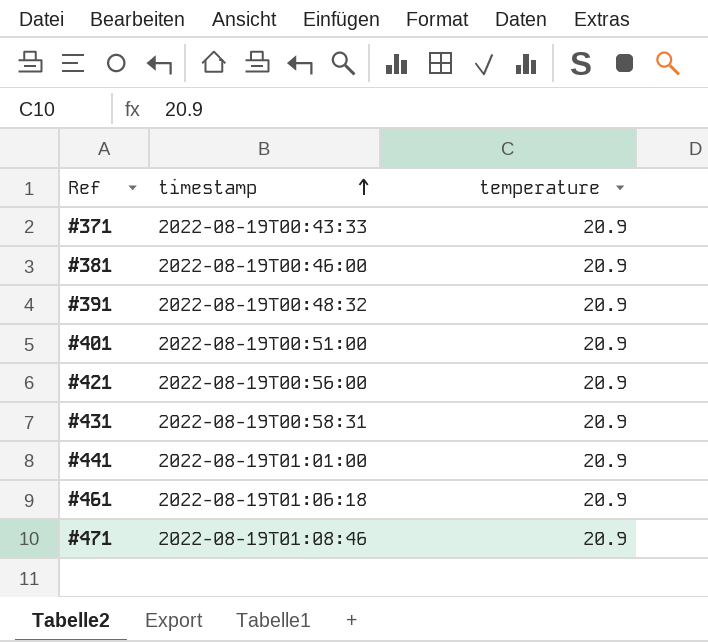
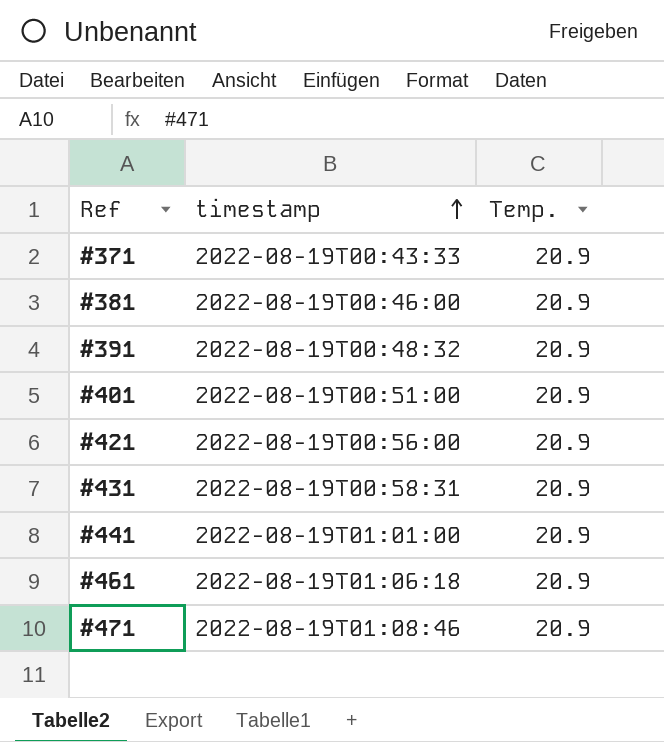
column name: temperature -> Temp.

